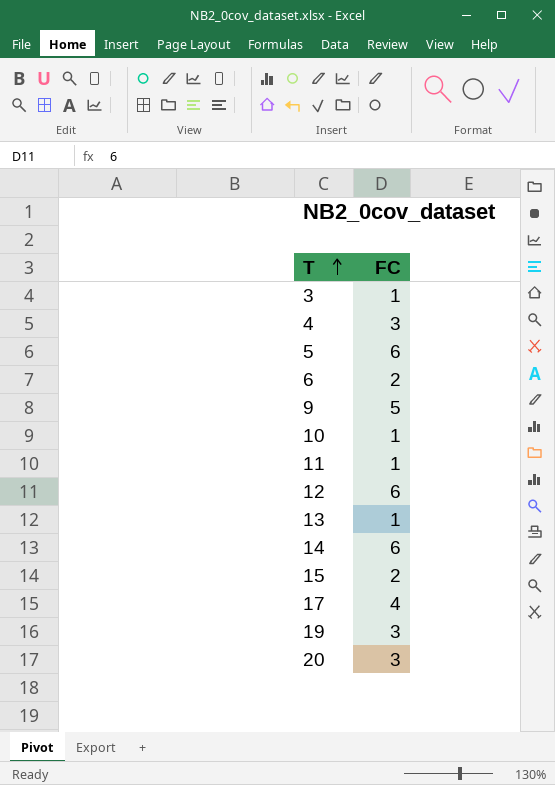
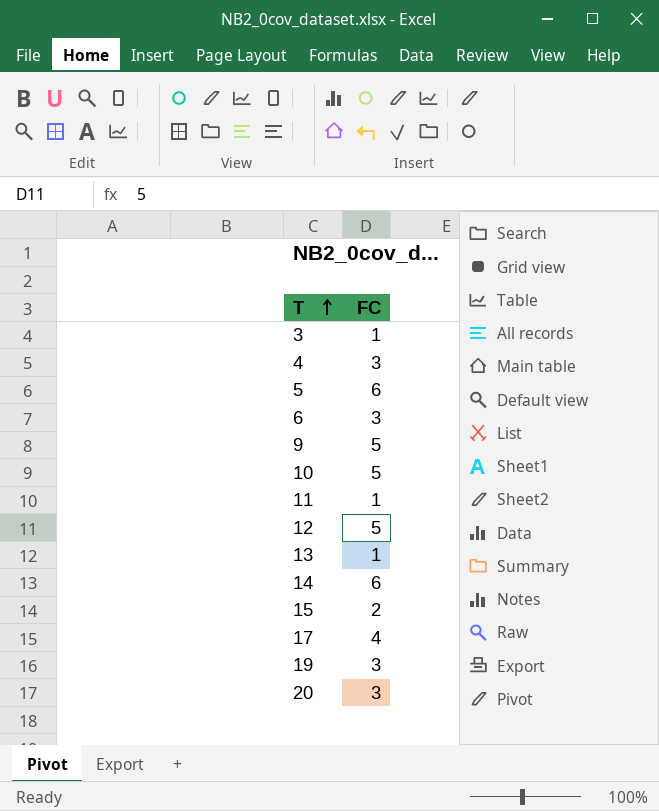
6 | FC: 2 -> 3
10 | FC: 1 -> 5
12 | FC: 6 -> 5

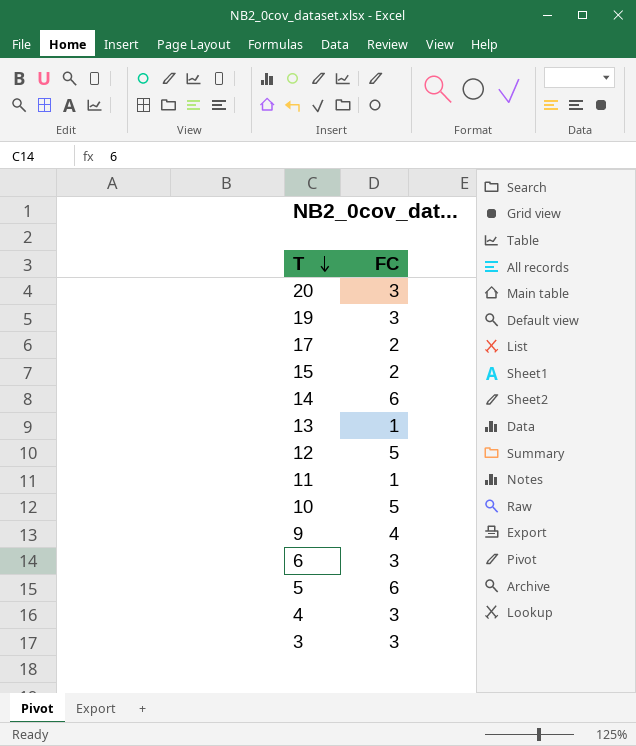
row order: T ascending -> T descending
17 | FC: 4 -> 2
9 | FC: 5 -> 4
3 | FC: 1 -> 3

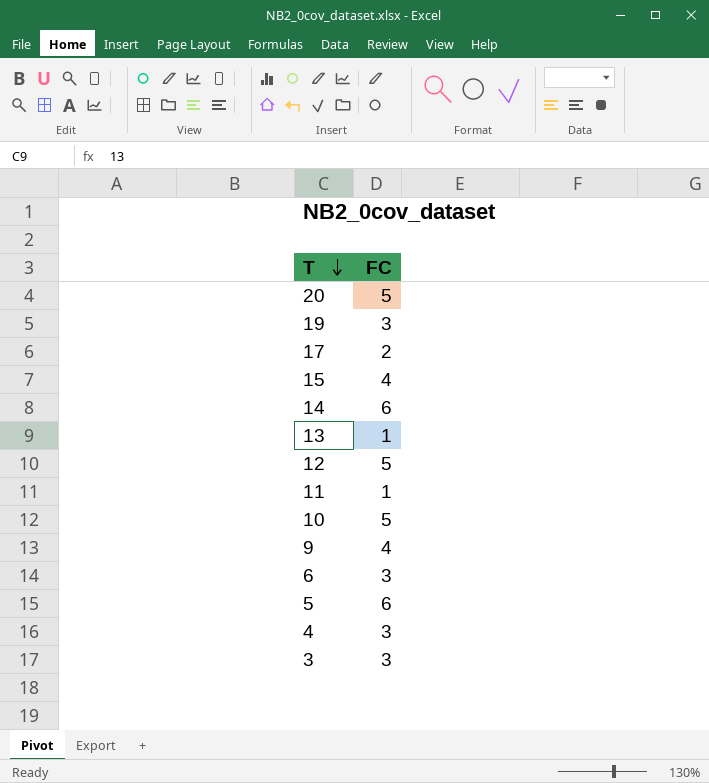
20 | FC: 3 -> 5
15 | FC: 2 -> 4

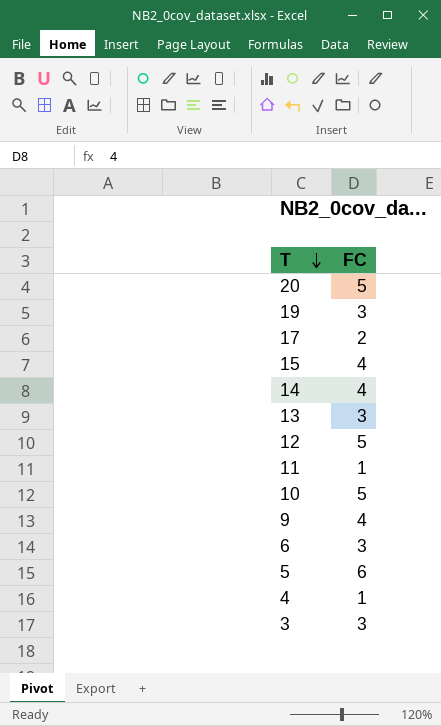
14 | FC: 6 -> 4
13 | FC: 1 -> 3
4 | FC: 3 -> 1

